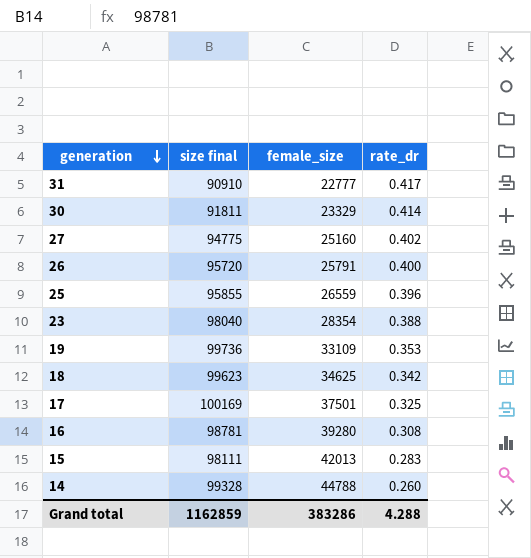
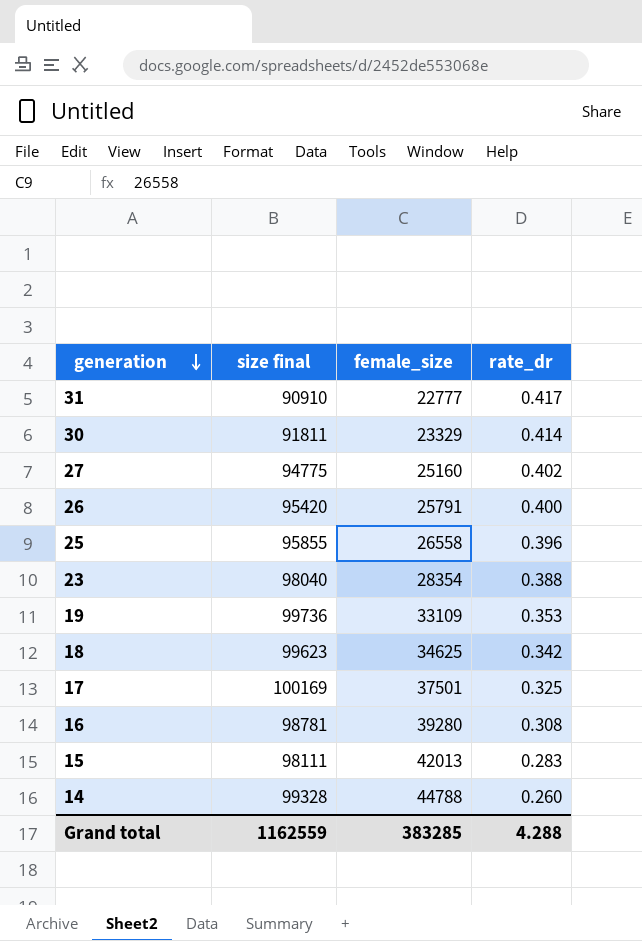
26 | size final: 95720 -> 95420
25 | female_size: 26559 -> 26558
Grand total | size final: 1162859 -> 1162559
Grand total | female_size: 383286 -> 383285

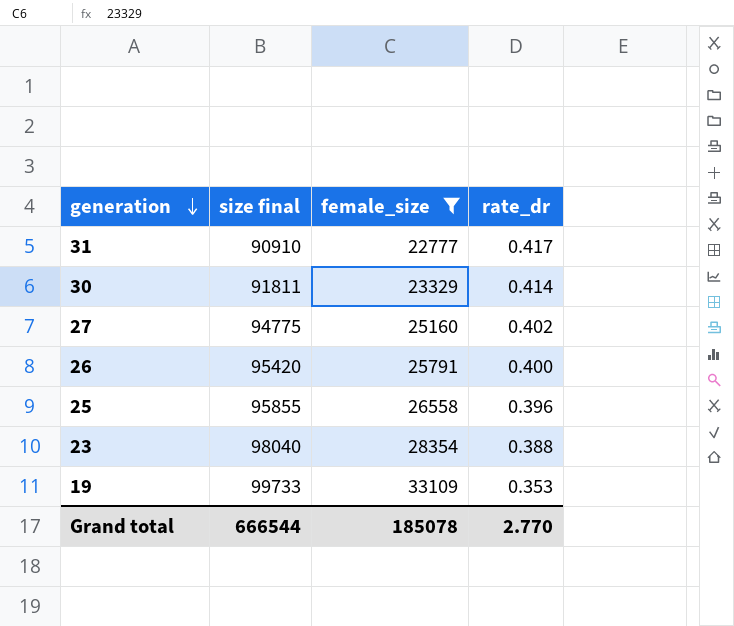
filter: none -> female_size <= 33109
19 | size final: 99736 -> 99733
Grand total | size final: 1162559 -> 666544
Grand total | female_size: 383285 -> 185078
Grand total | rate_dr: 4.288 -> 2.770

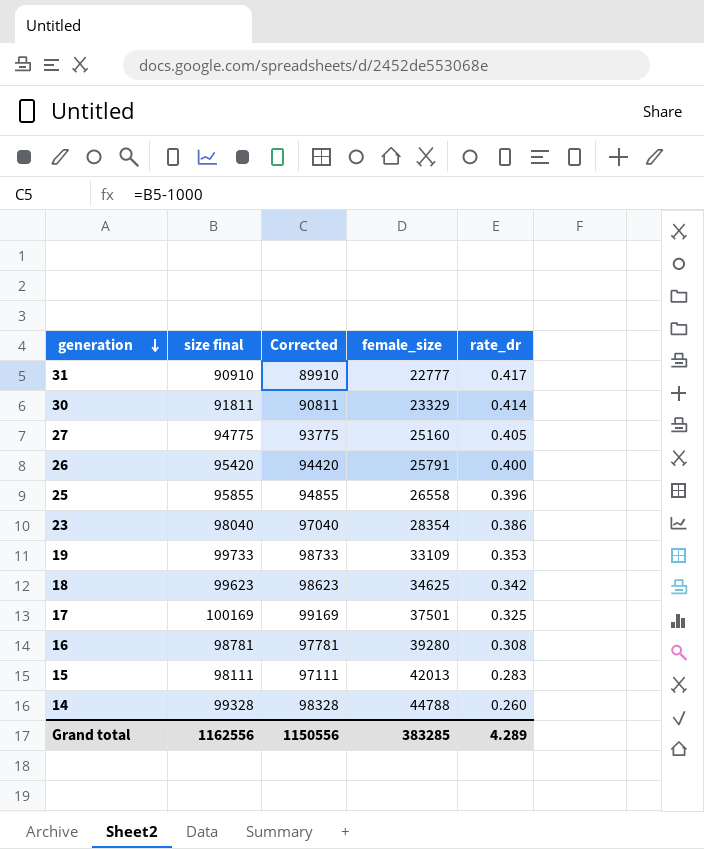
filter: female_size <= 33109 -> none
column Corrected | formula: none -> [size final] - 1000
27 | rate_dr: 0.402 -> 0.405
23 | rate_dr: 0.388 -> 0.386
Grand total | size final: 666544 -> 1162556
Grand total | female_size: 185078 -> 383285
Grand total | rate_dr: 2.770 -> 4.289

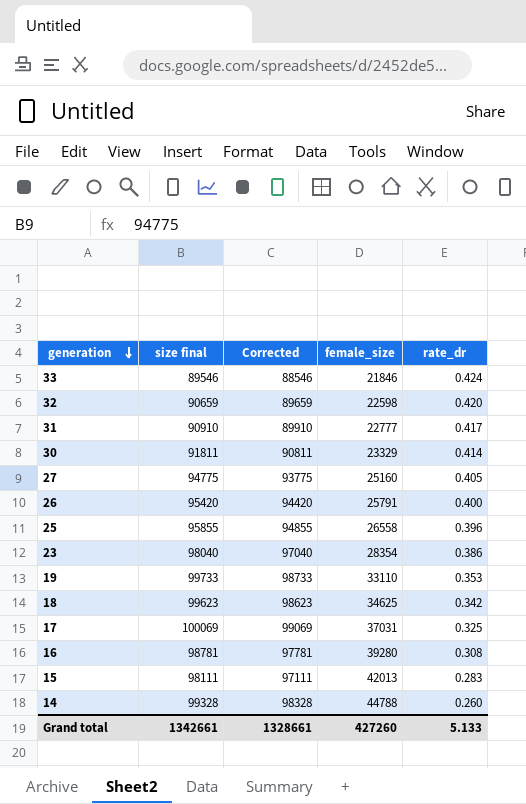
row 33: none -> 89546 | 88546 | 21846 | 0.424
row 32: none -> 90659 | 89659 | 22598 | 0.420
19 | female_size: 33109 -> 33110
17 | size final: 100169 -> 100069
17 | Corrected: 99169 -> 99069
17 | female_size: 37501 -> 37031
Grand total | size final: 1162556 -> 1342661
Grand total | Corrected: 1150556 -> 1328661
Grand total | female_size: 383285 -> 427260
Grand total | rate_dr: 4.289 -> 5.133

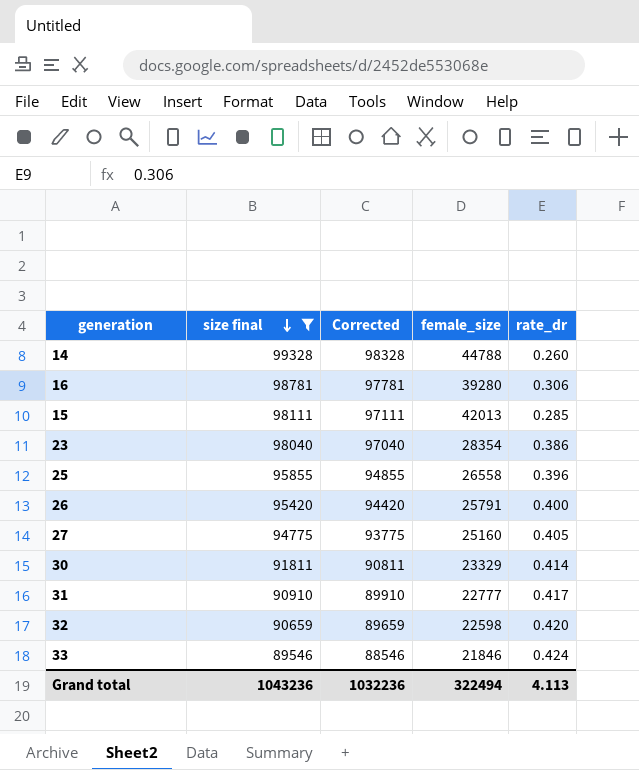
filter: none -> size final <= 99328
row order: generation descending -> size final descending
16 | rate_dr: 0.308 -> 0.306
15 | rate_dr: 0.283 -> 0.285
Grand total | size final: 1342661 -> 1043236
Grand total | Corrected: 1328661 -> 1032236
Grand total | female_size: 427260 -> 322494
Grand total | rate_dr: 5.133 -> 4.113

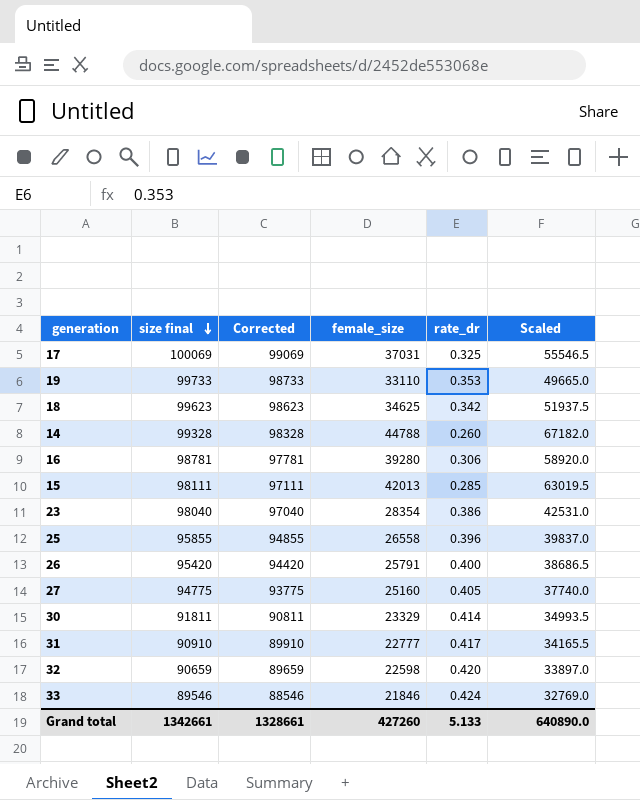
filter: size final <= 99328 -> none
column Scaled | formula: none -> [female_size] * 1.5
Grand total | size final: 1043236 -> 1342661
Grand total | Corrected: 1032236 -> 1328661
Grand total | female_size: 322494 -> 427260
Grand total | rate_dr: 4.113 -> 5.133

